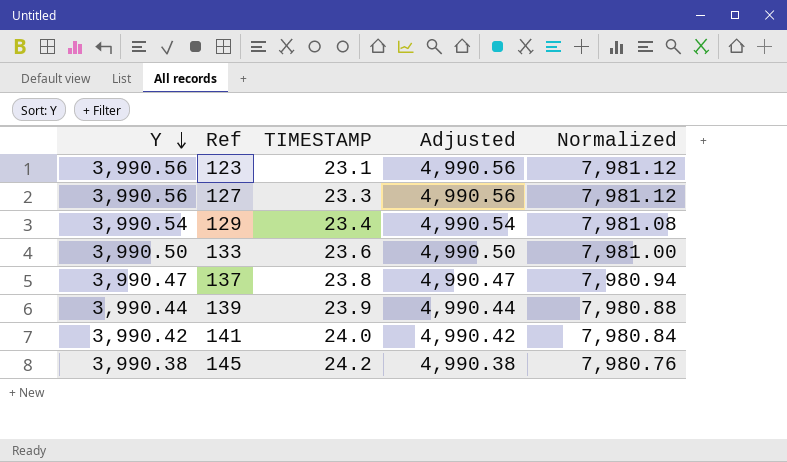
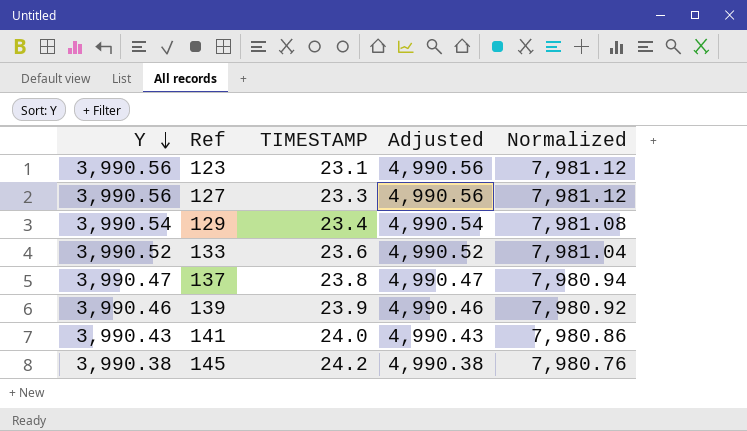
133 | Y: 3,990.50 -> 3,990.52
133 | Adjusted: 4,990.50 -> 4,990.52
133 | Normalized: 7,981.00 -> 7,981.04
139 | Y: 3,990.44 -> 3,990.46
139 | Adjusted: 4,990.44 -> 4,990.46
139 | Normalized: 7,980.88 -> 7,980.92
141 | Y: 3,990.42 -> 3,990.43
141 | Adjusted: 4,990.42 -> 4,990.43
141 | Normalized: 7,980.84 -> 7,980.86

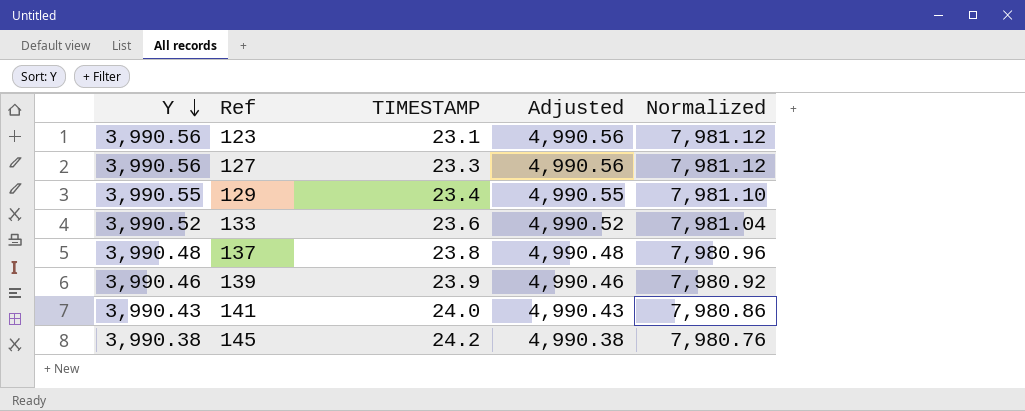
129 | Y: 3,990.54 -> 3,990.55
129 | Adjusted: 4,990.54 -> 4,990.55
129 | Normalized: 7,981.08 -> 7,981.10
137 | Y: 3,990.47 -> 3,990.48
137 | Adjusted: 4,990.47 -> 4,990.48
137 | Normalized: 7,980.94 -> 7,980.96

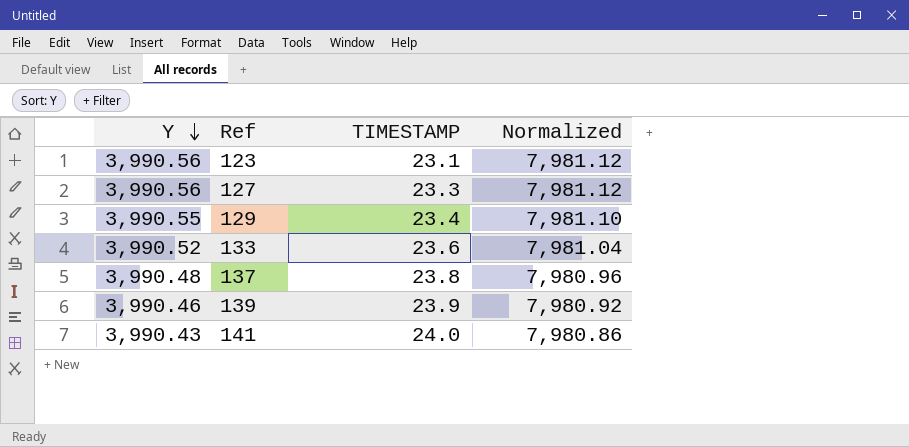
column Adjusted | formula: [Y] + 1000 -> none
row 145: 3,990.38 | 24.2 | 4,990.38 | 7,980.76 -> none

